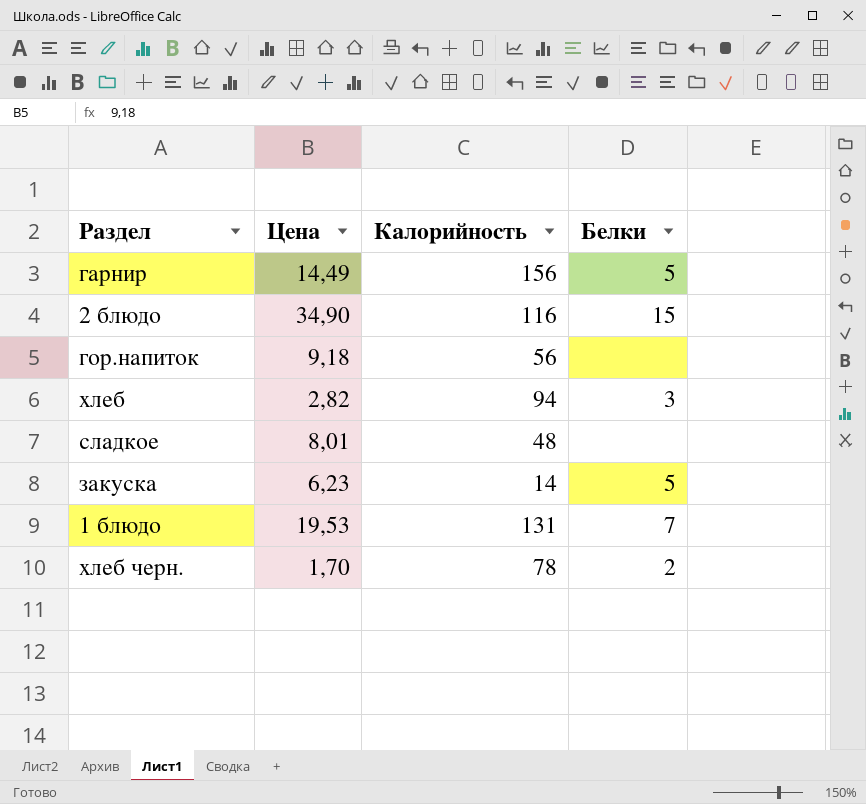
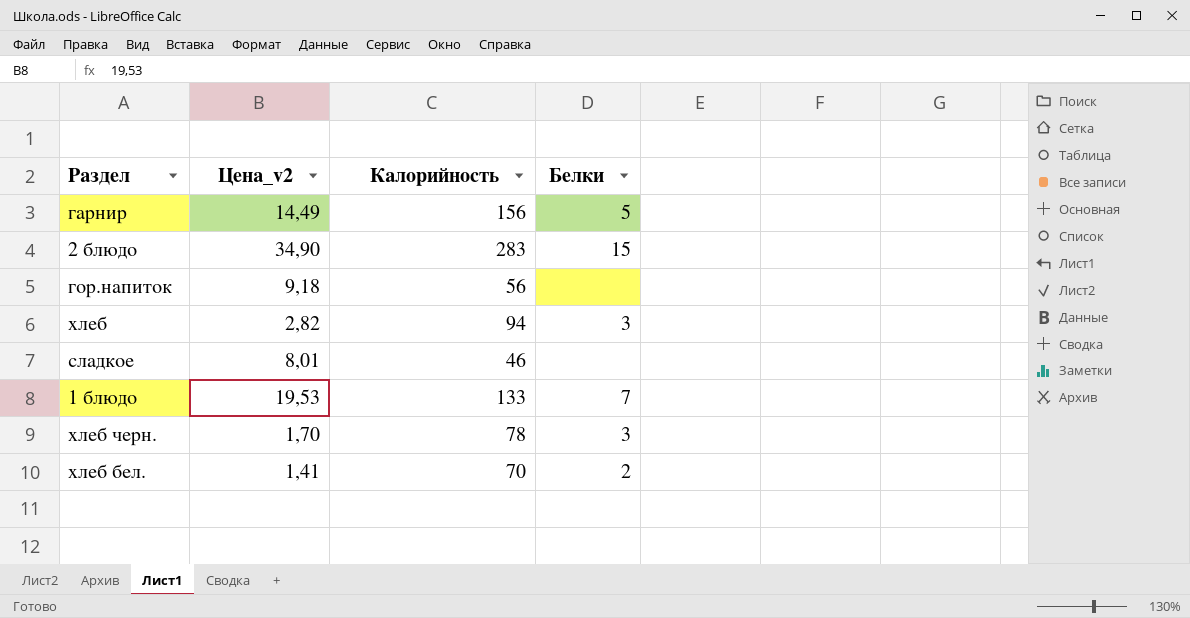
column name: Цена -> Цена_v2
row закуска: 6,23 | 14 | 5 -> none
2 блюдо | Калорийность: 116 -> 283
сладкое | Калорийность: 48 -> 46
1 блюдо | Калорийность: 131 -> 133
хлеб черн. | Белки: 2 -> 3
row хлеб бел.: none -> 1,41 | 70 | 2

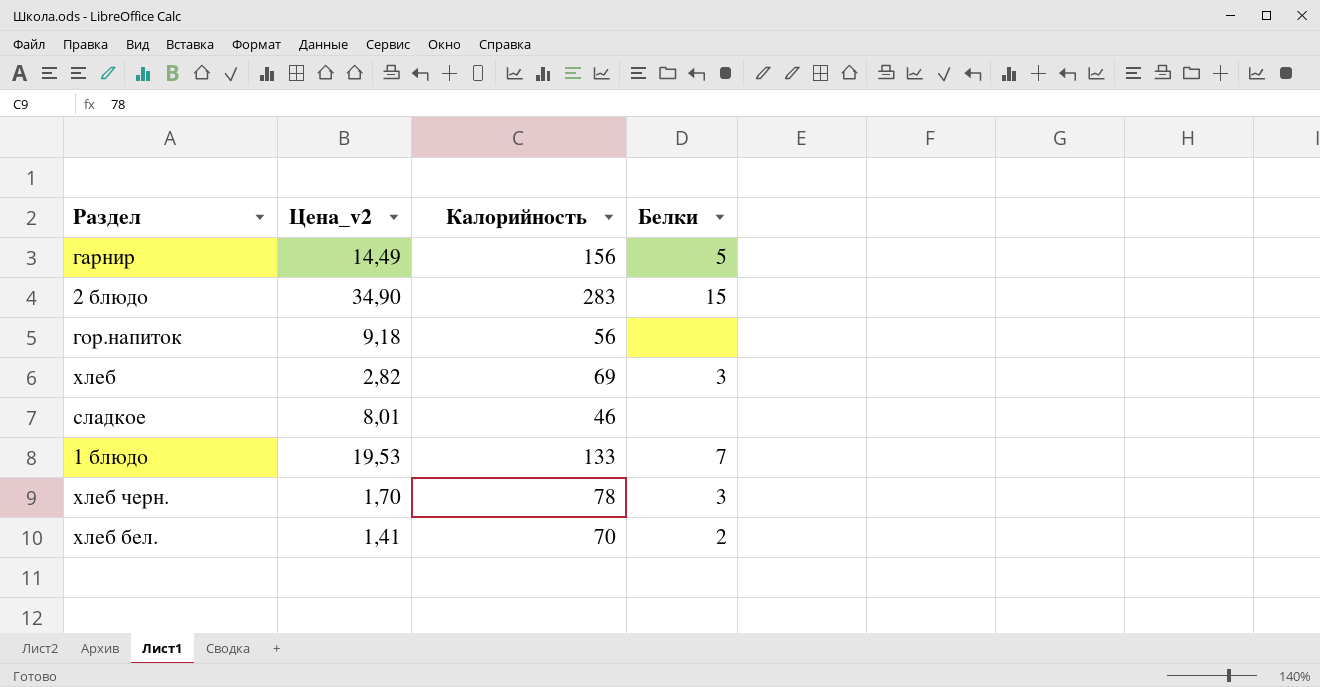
хлеб | Калорийность: 94 -> 69

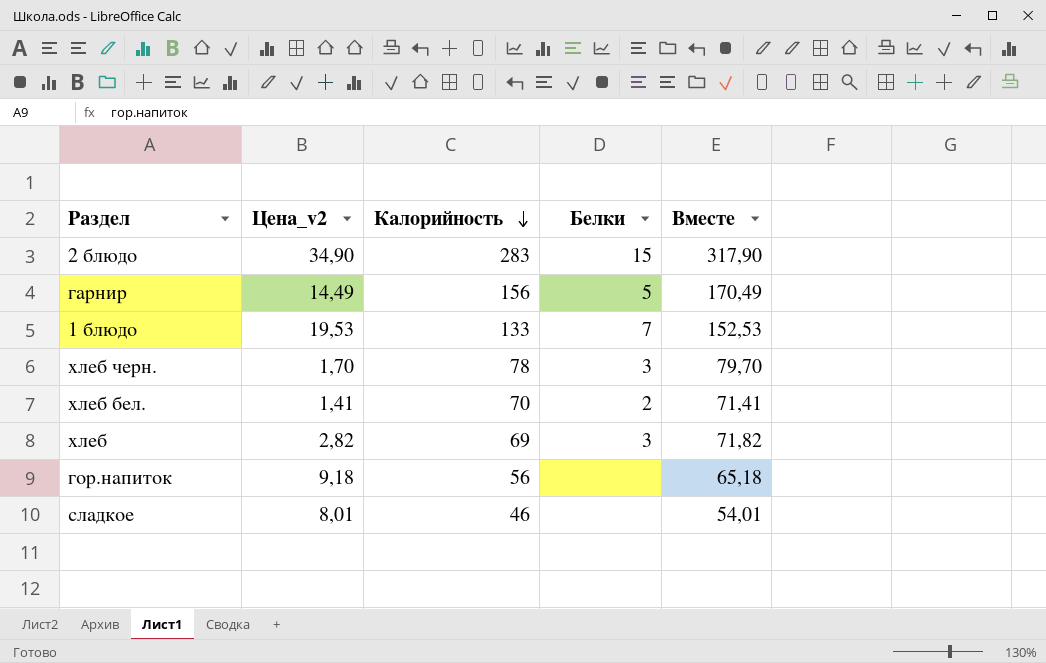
row order: none -> Калорийность descending
column Вместе | formula: none -> [Цена_v2] + [Калорийность]

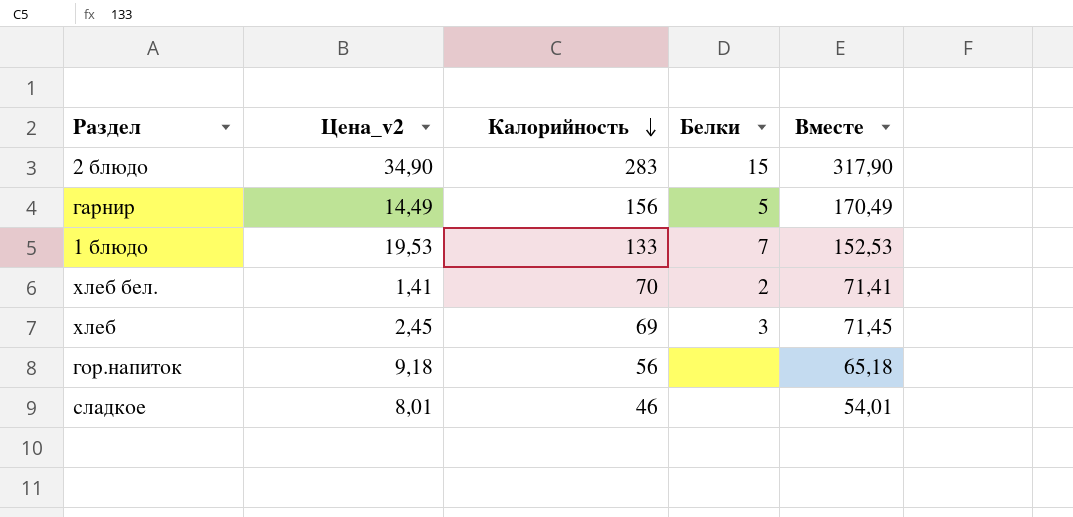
row хлеб черн.: 1,70 | 78 | 3 | 79,70 -> none
хлеб | Цена_v2: 2,82 -> 2,45
хлеб | Вместе: 71,82 -> 71,45

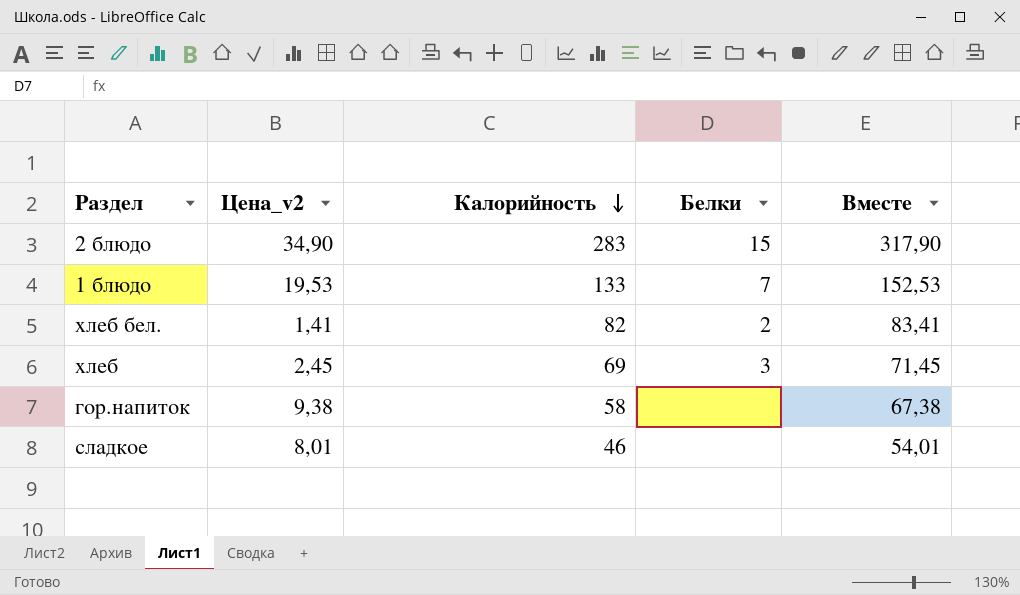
row гарнир: 14,49 | 156 | 5 | 170,49 -> none
хлеб бел. | Калорийность: 70 -> 82
хлеб бел. | Вместе: 71,41 -> 83,41
гор.напиток | Цена_v2: 9,18 -> 9,38
гор.напиток | Калорийность: 56 -> 58
гор.напиток | Вместе: 65,18 -> 67,38

